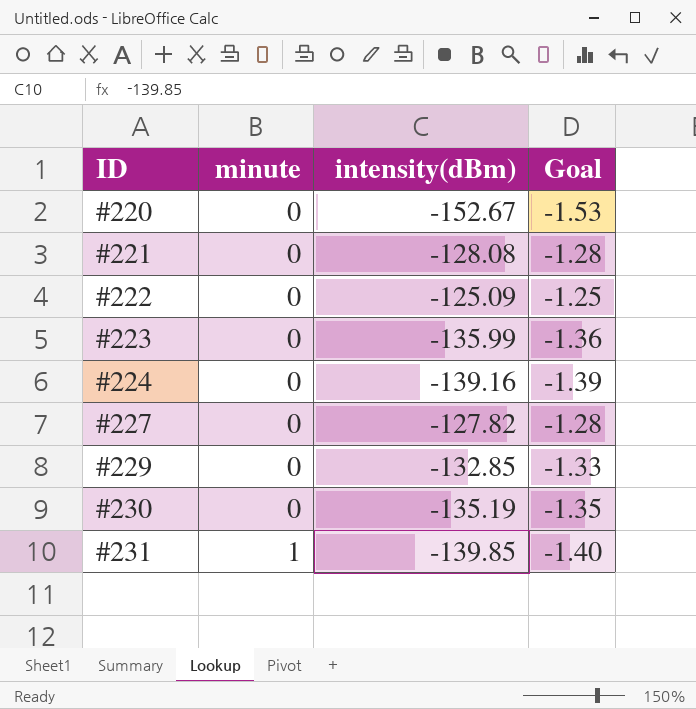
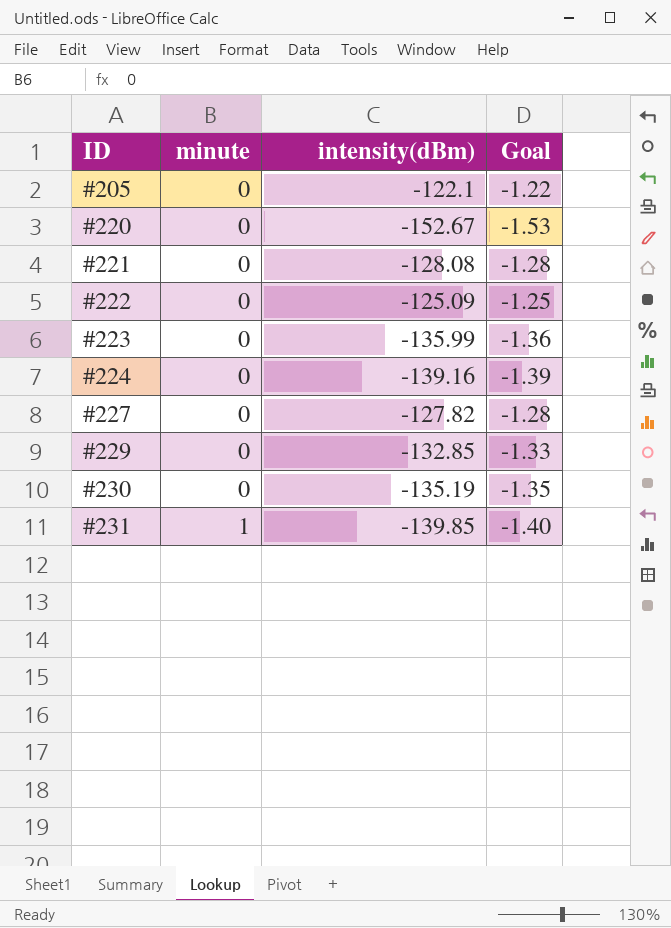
row #205: none -> 0 | -122.1 | -1.22

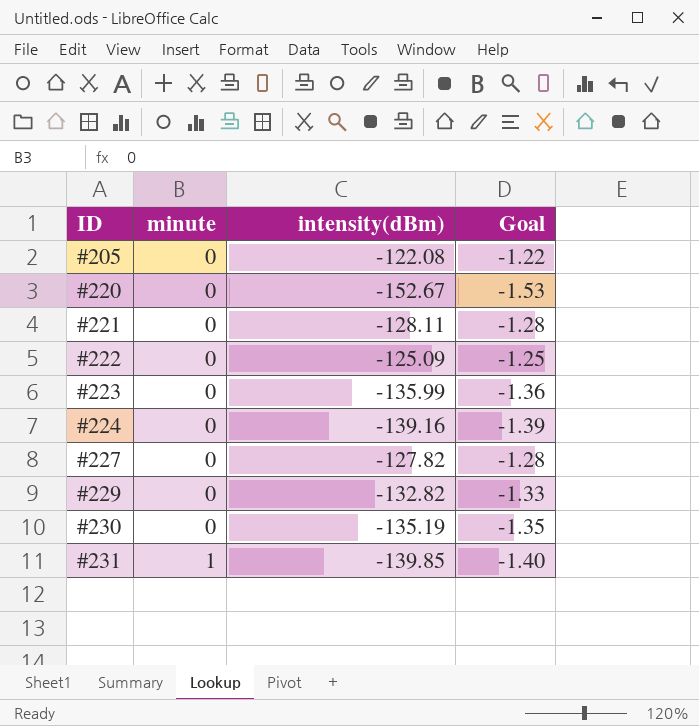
#205 | intensity(dBm): -122.1 -> -122.08
#221 | intensity(dBm): -128.08 -> -128.11
#229 | intensity(dBm): -132.85 -> -132.82

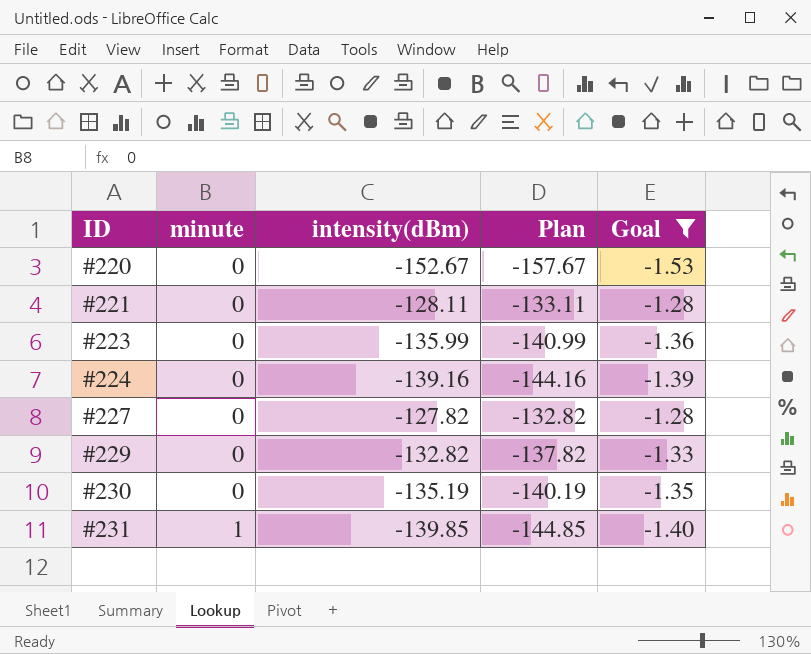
filter: none -> Goal <= -1.28
column Plan | formula: none -> [intensity(dBm)] - 5

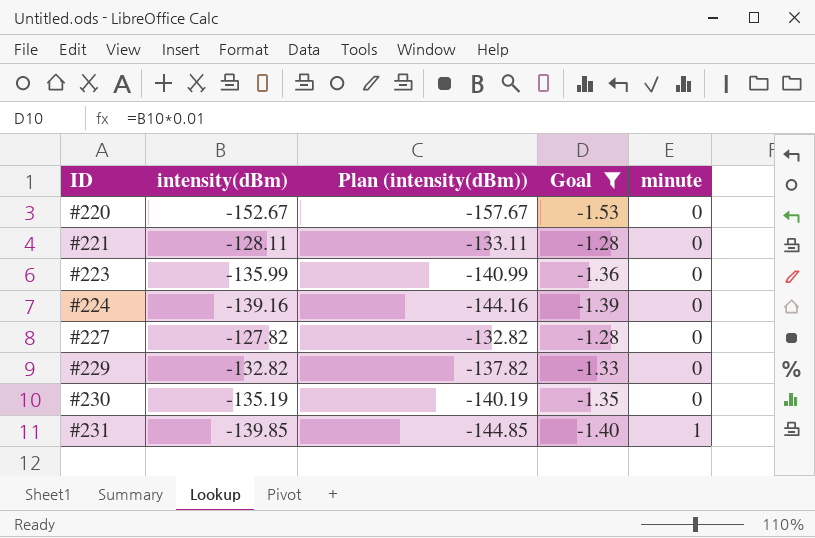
column name: Plan -> Plan (intensity(dBm))
column minute | position: 2 -> 5

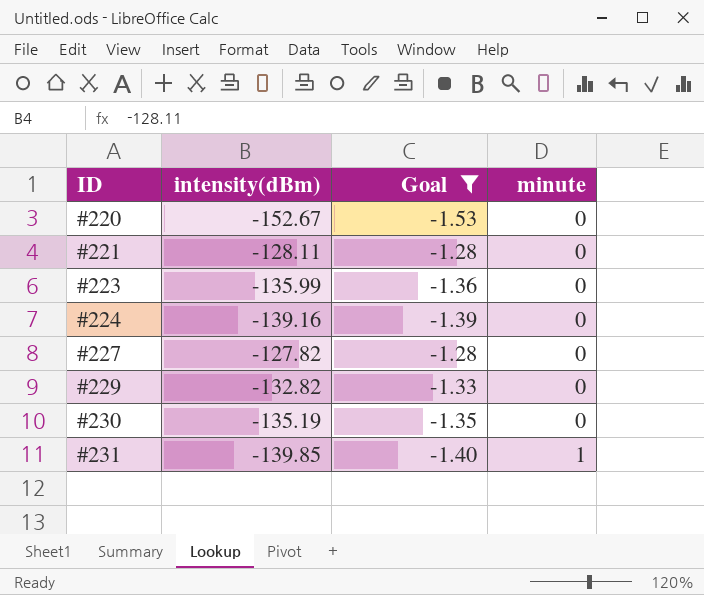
column Plan (intensity(dBm)) | formula: [intensity(dBm)] - 5 -> none

